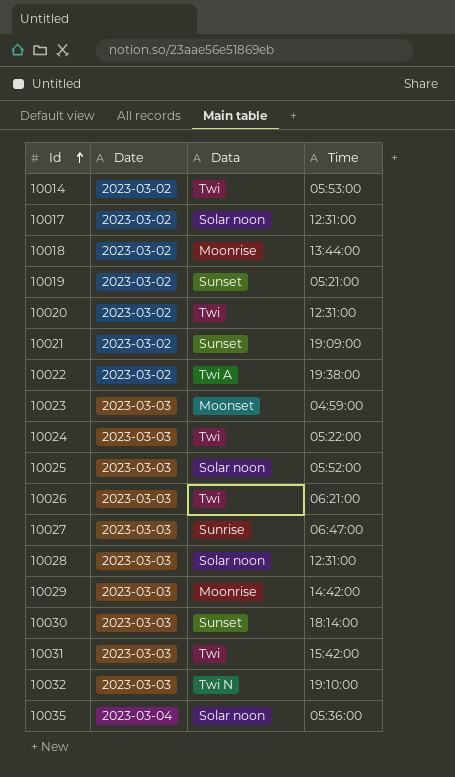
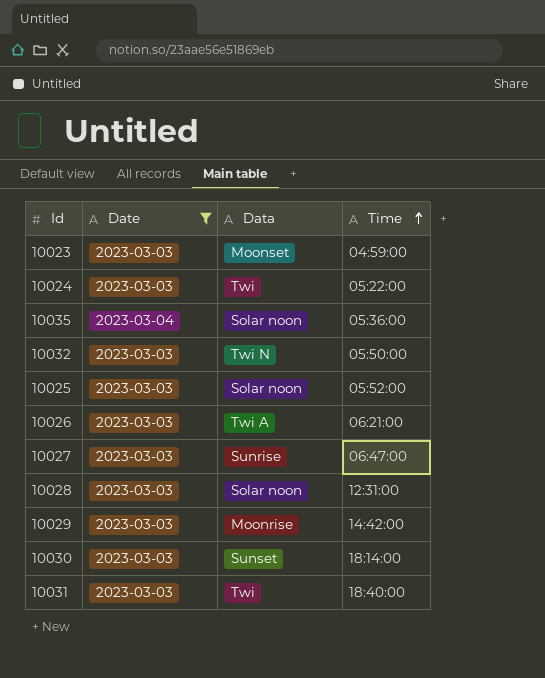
filter: none -> Date != 2023-03-02
row order: Id ascending -> Time ascending
10032 | Time: 19:10:00 -> 05:50:00
10026 | Data: Twi -> Twi A
10031 | Time: 15:42:00 -> 18:40:00

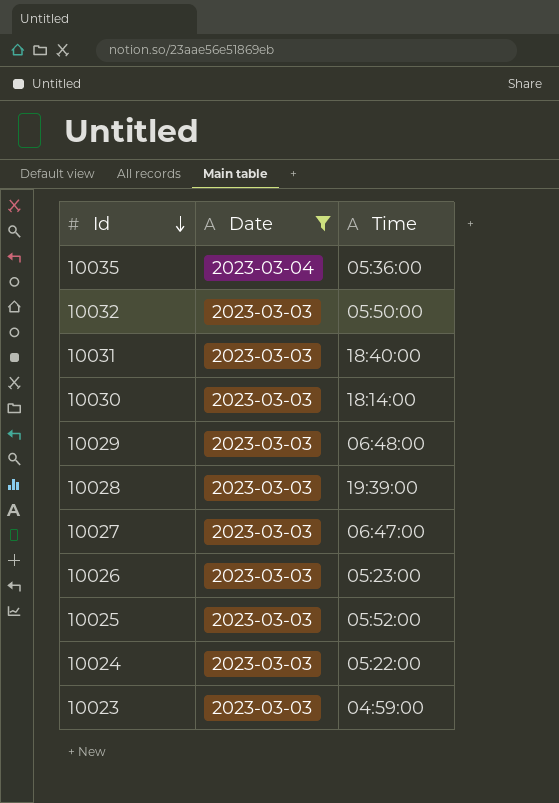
row order: Time ascending -> Id descending
column Data | position: 3 -> none
10029 | Time: 14:42:00 -> 06:48:00
10028 | Time: 12:31:00 -> 19:39:00
10026 | Time: 06:21:00 -> 05:23:00

